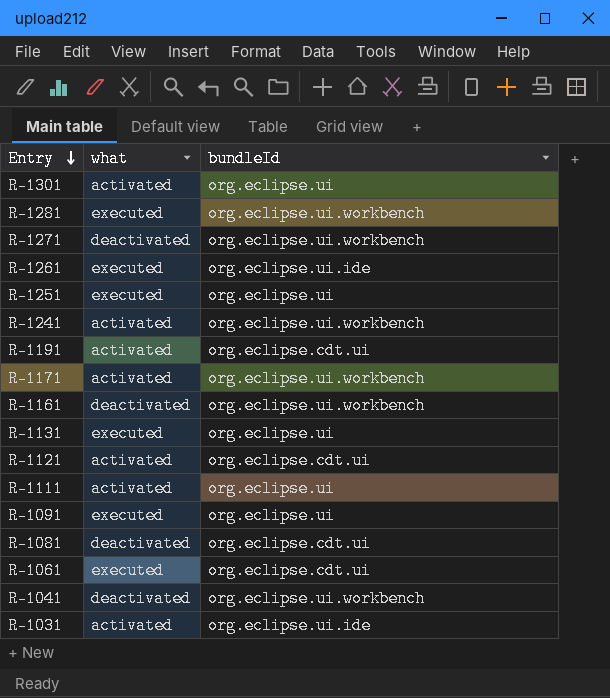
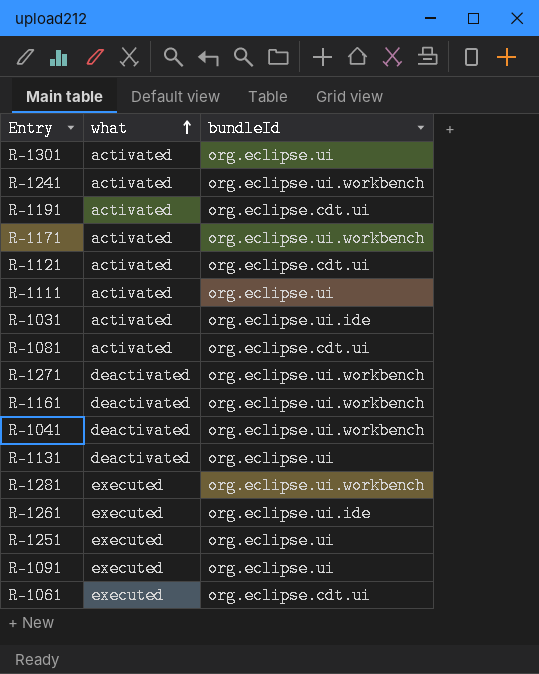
row order: Entry descending -> what ascending
R-1081 | what: deactivated -> activated
R-1131 | what: executed -> deactivated

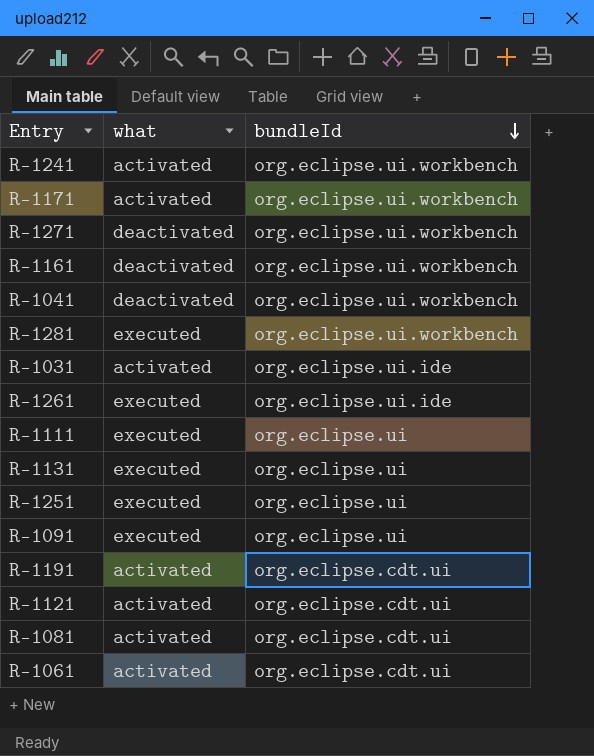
row order: what ascending -> bundleId descending
row R-1301: activated | org.eclipse.ui -> none
R-1111 | what: activated -> executed
R-1131 | what: deactivated -> executed
R-1061 | what: executed -> activated

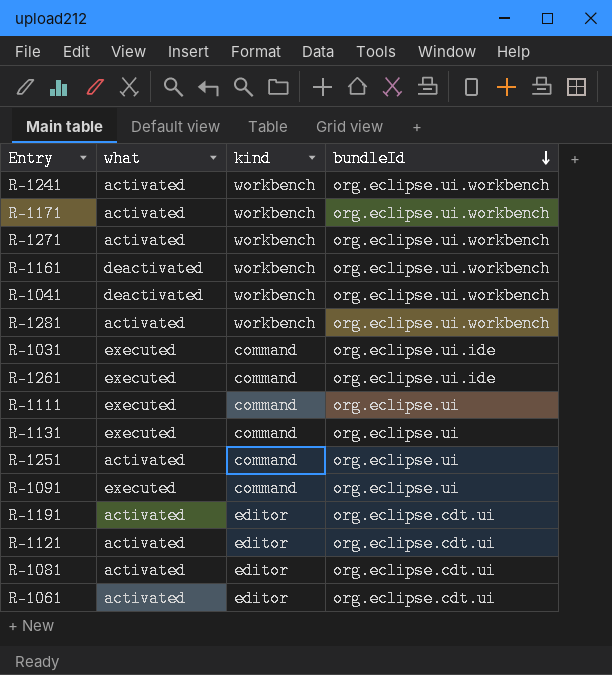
column kind | position: none -> 3
R-1271 | what: deactivated -> activated
R-1281 | what: executed -> activated
R-1031 | what: activated -> executed
R-1251 | what: executed -> activated

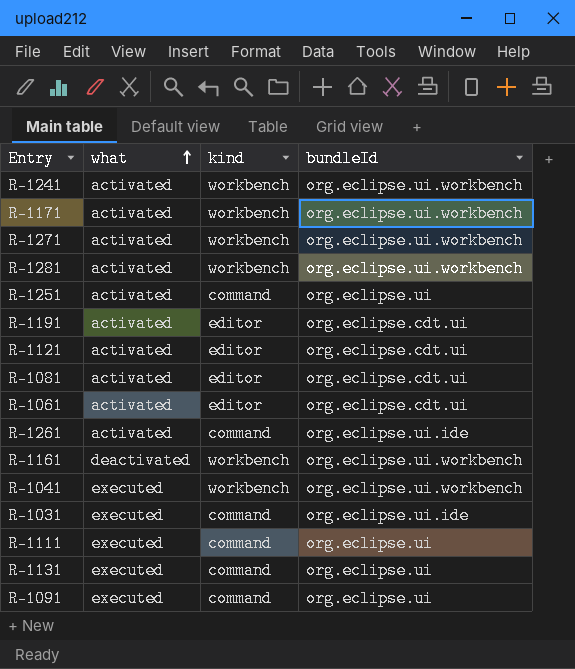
row order: bundleId descending -> what ascending
R-1261 | what: executed -> activated
R-1041 | what: deactivated -> executed

